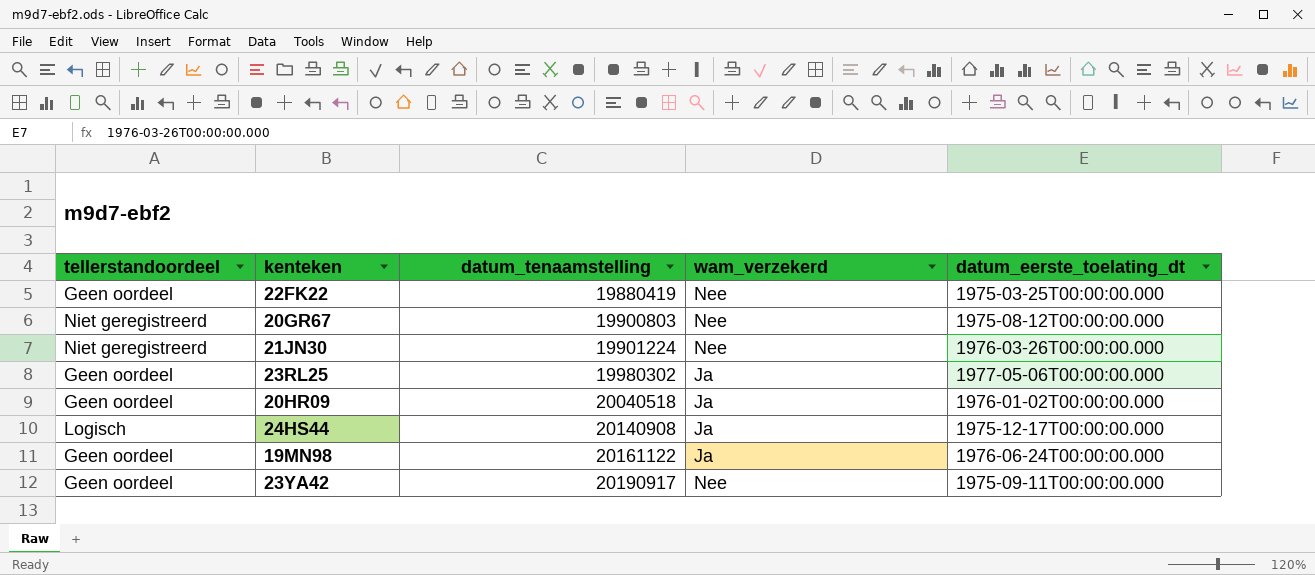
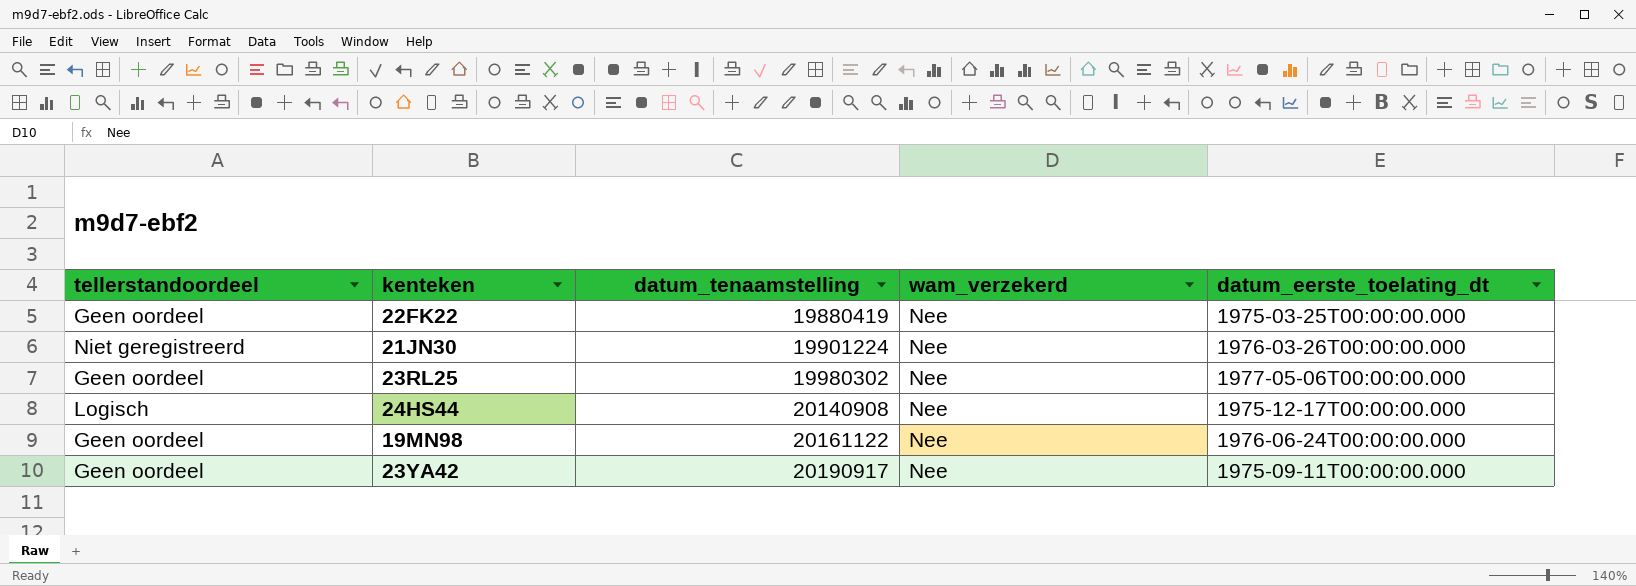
row 20GR67: Niet geregistreerd | 19900803 | Nee | 1975-08-12T00:00:00.000 -> none
row 20HR09: Geen oordeel | 20040518 | Ja | 1976-01-02T00:00:00.000 -> none
23RL25 | wam_verzekerd: Ja -> Nee
24HS44 | wam_verzekerd: Ja -> Nee
19MN98 | wam_verzekerd: Ja -> Nee

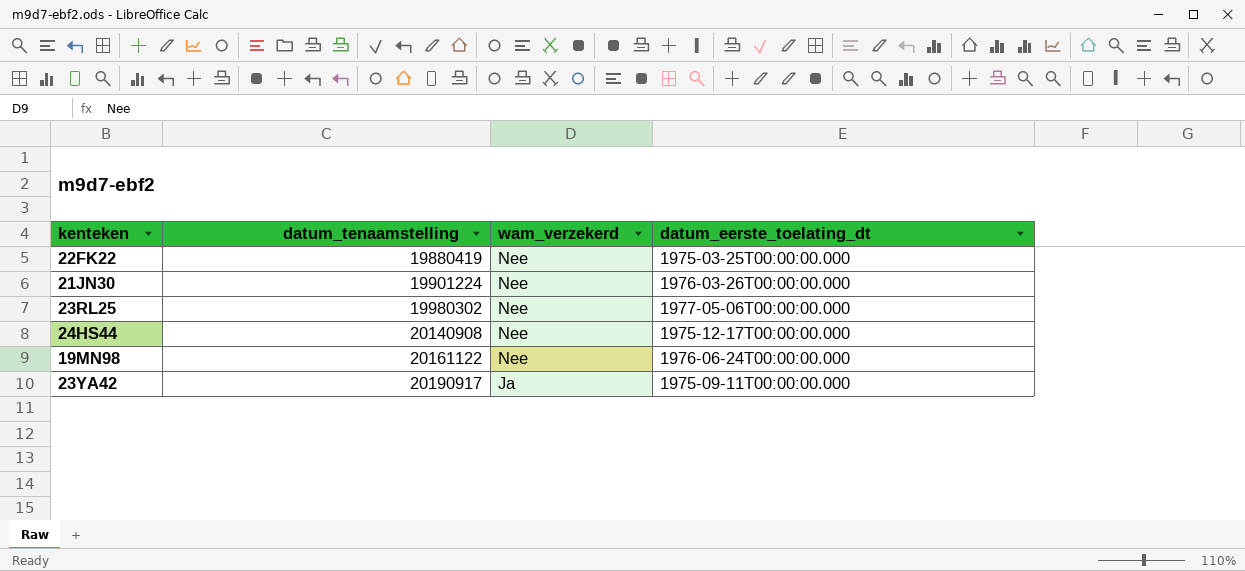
column tellerstandoordeel | position: 1 -> none
23YA42 | wam_verzekerd: Nee -> Ja

